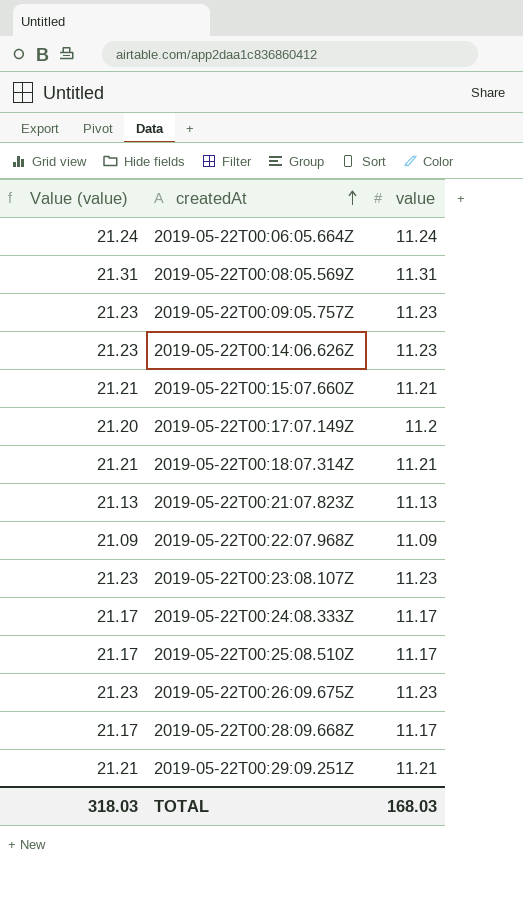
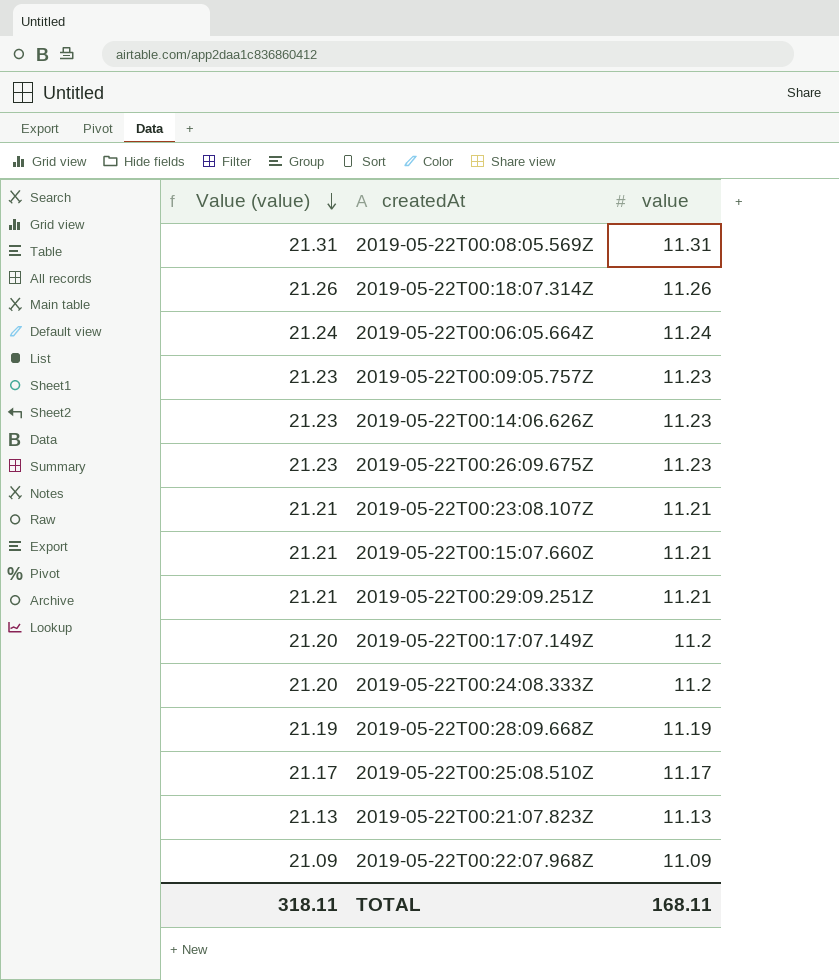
row order: createdAt ascending -> Value (value) descending
2019-05-22T00:18:07.314Z | Value (value): 21.21 -> 21.26
2019-05-22T00:18:07.314Z | value: 11.21 -> 11.26
2019-05-22T00:23:08.107Z | Value (value): 21.23 -> 21.21
2019-05-22T00:23:08.107Z | value: 11.23 -> 11.21
2019-05-22T00:24:08.333Z | Value (value): 21.17 -> 21.20
2019-05-22T00:24:08.333Z | value: 11.17 -> 11.2
2019-05-22T00:28:09.668Z | Value (value): 21.17 -> 21.19
2019-05-22T00:28:09.668Z | value: 11.17 -> 11.19
TOTAL | Value (value): 318.03 -> 318.11
TOTAL | value: 168.03 -> 168.11

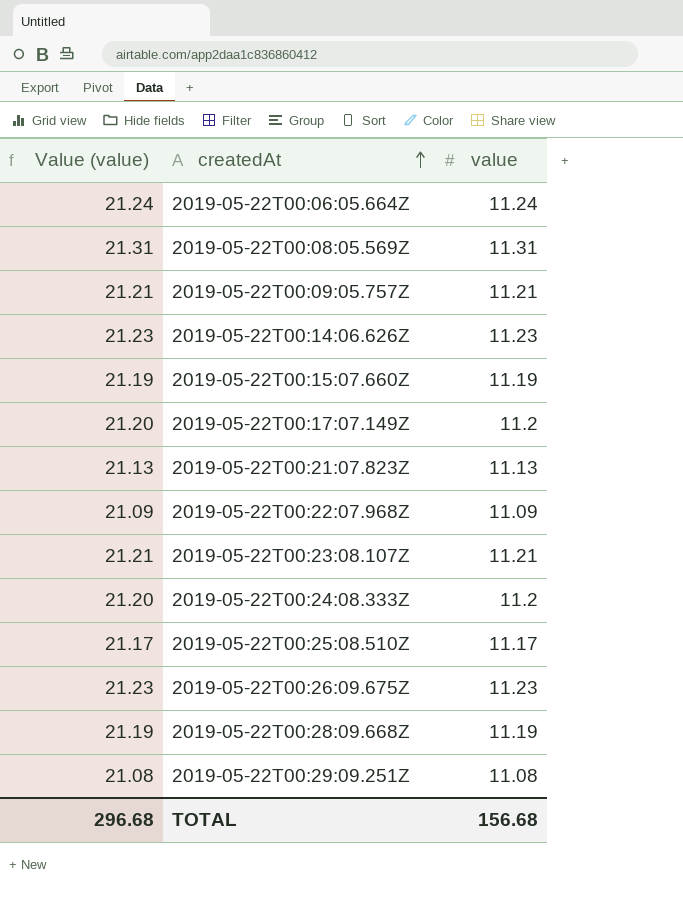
row order: Value (value) descending -> createdAt ascending
row 2019-05-22T00:18:07.314Z: 21.26 | 11.26 -> none
2019-05-22T00:09:05.757Z | Value (value): 21.23 -> 21.21
2019-05-22T00:09:05.757Z | value: 11.23 -> 11.21
2019-05-22T00:15:07.660Z | Value (value): 21.21 -> 21.19
2019-05-22T00:15:07.660Z | value: 11.21 -> 11.19
2019-05-22T00:29:09.251Z | Value (value): 21.21 -> 21.08
2019-05-22T00:29:09.251Z | value: 11.21 -> 11.08
TOTAL | Value (value): 318.11 -> 296.68
TOTAL | value: 168.11 -> 156.68

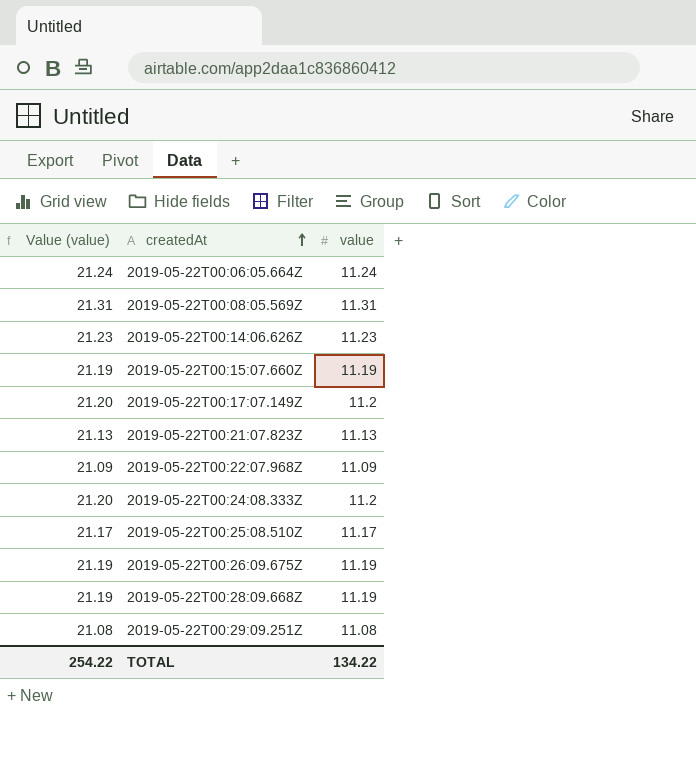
row 2019-05-22T00:09:05.757Z: 21.21 | 11.21 -> none
row 2019-05-22T00:23:08.107Z: 21.21 | 11.21 -> none
2019-05-22T00:26:09.675Z | Value (value): 21.23 -> 21.19
2019-05-22T00:26:09.675Z | value: 11.23 -> 11.19
TOTAL | Value (value): 296.68 -> 254.22
TOTAL | value: 156.68 -> 134.22

